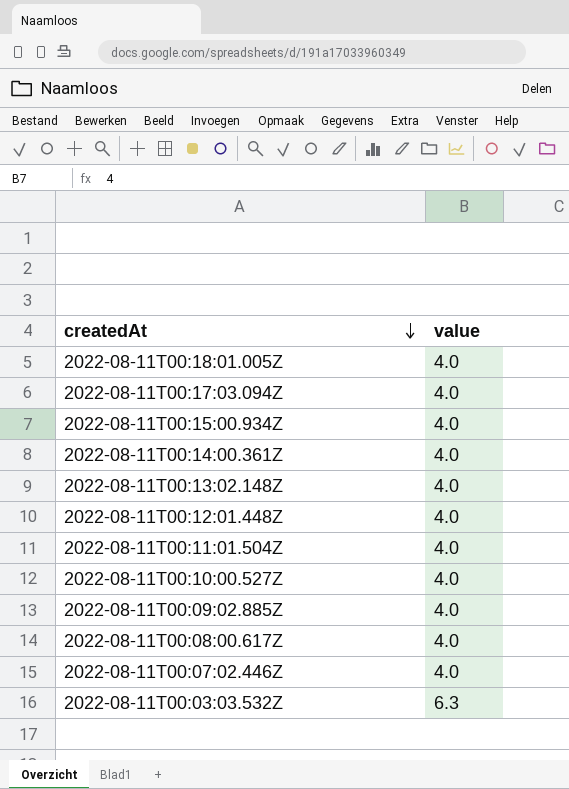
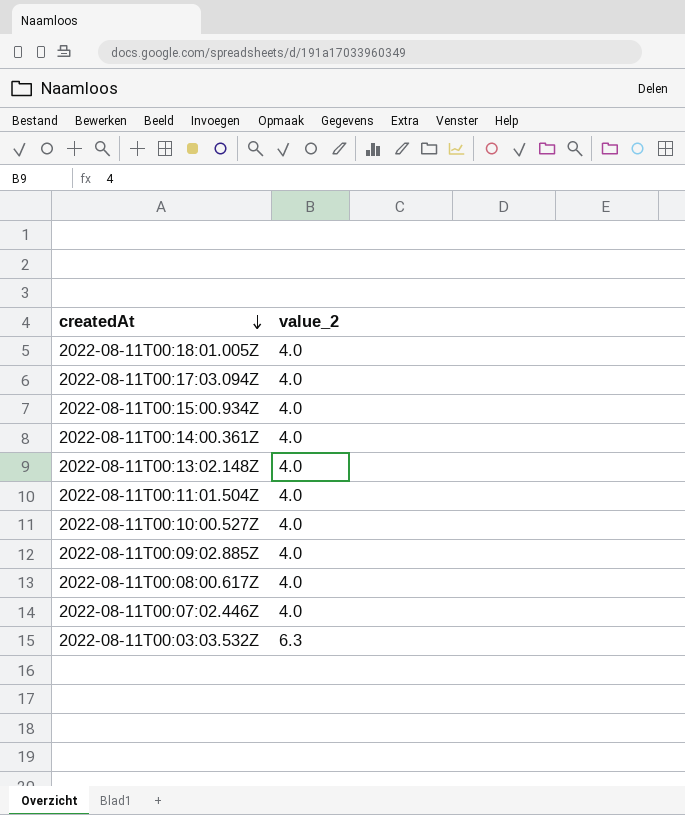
column name: value -> value_2
row 2022-08-11T00:12:01.448Z: 4.0 -> none

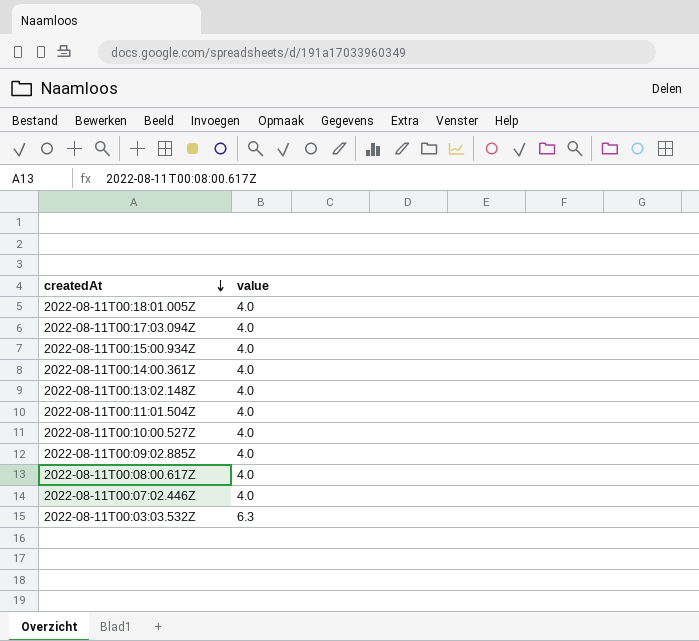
column name: value_2 -> value

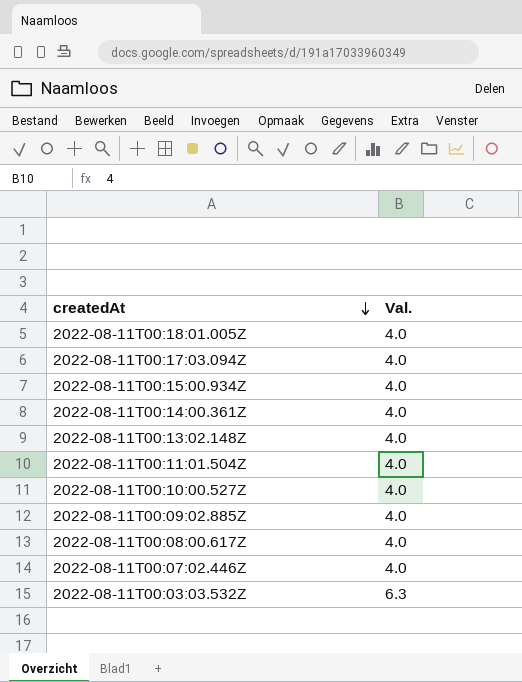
column name: value -> Val.

